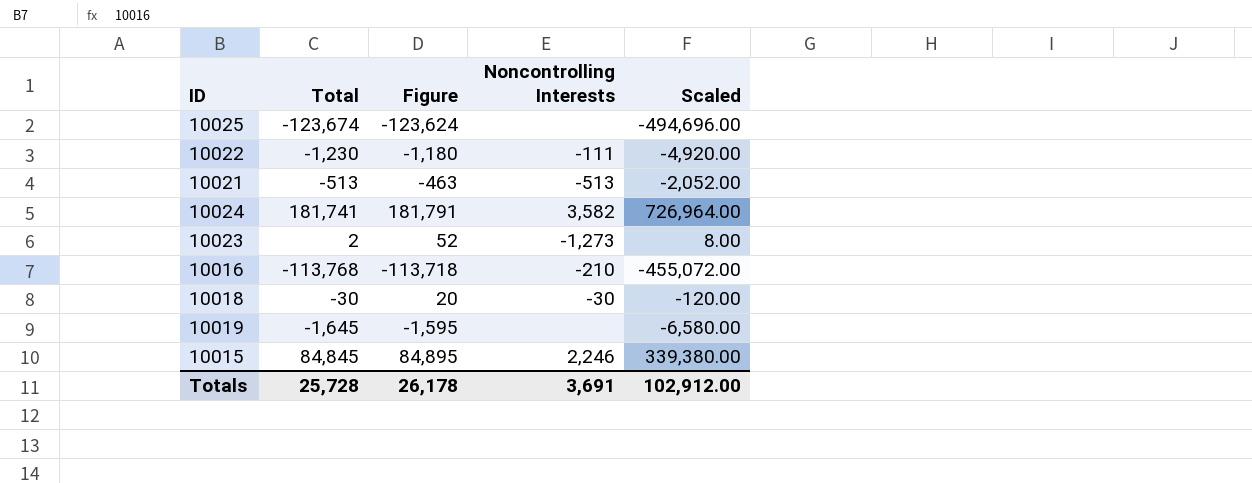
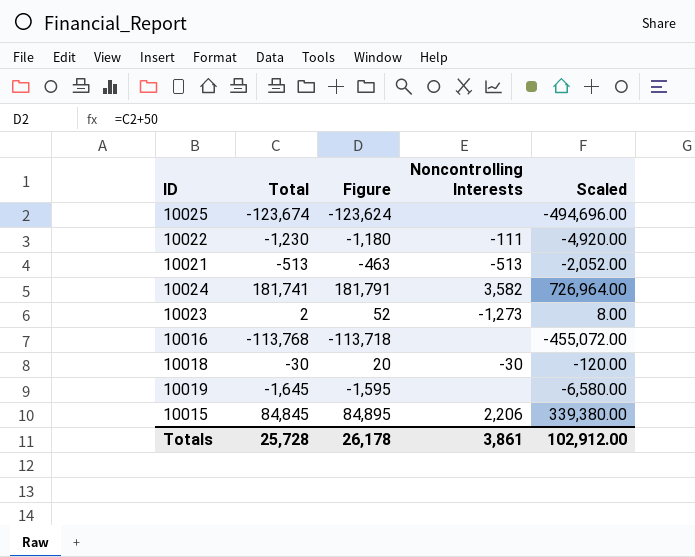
10016 | Noncontrolling Interests: -210 -> none
10015 | Noncontrolling Interests: 2,246 -> 2,206
Totals | Noncontrolling Interests: 3,691 -> 3,861

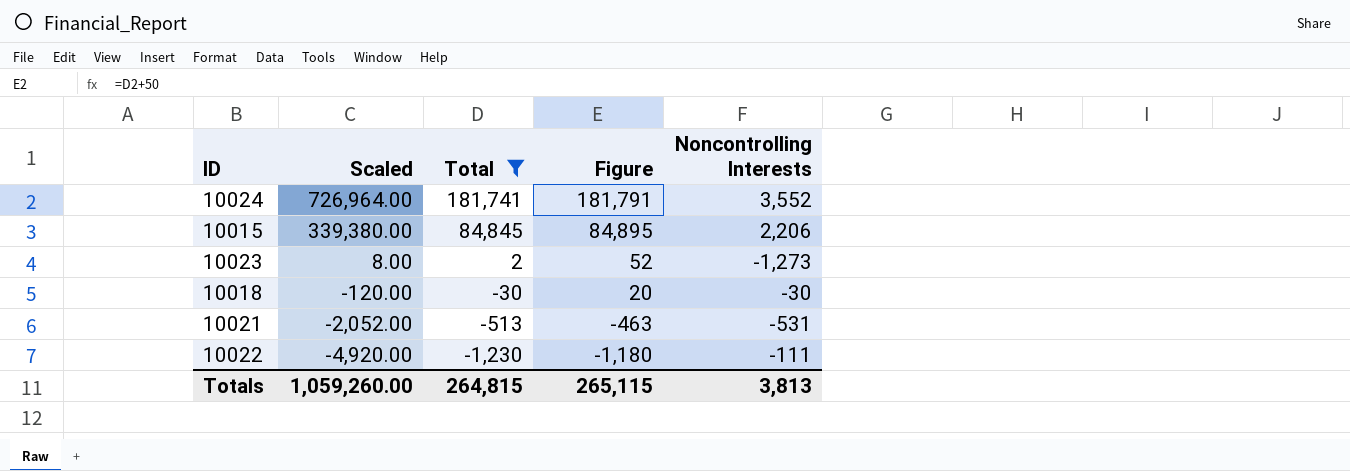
filter: none -> Total >= -1,230
row order: none -> Scaled descending
column Scaled | position: 5 -> 2
10024 | Noncontrolling Interests: 3,582 -> 3,552
10021 | Noncontrolling Interests: -513 -> -531
Totals | Scaled: 102,912.00 -> 1,059,260.00
Totals | Total: 25,728 -> 264,815
Totals | Figure: 26,178 -> 265,115
Totals | Noncontrolling Interests: 3,861 -> 3,813

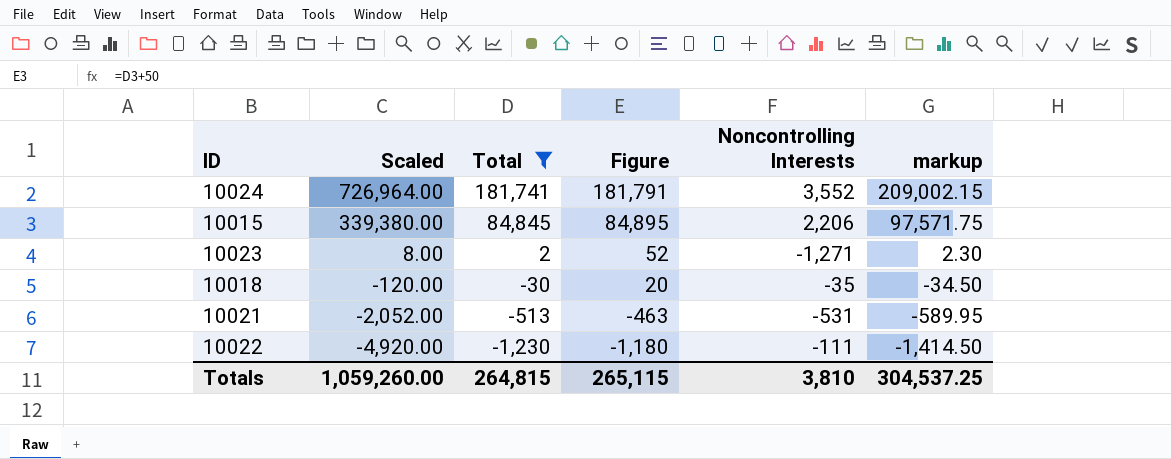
column markup | formula: none -> [Total] * 1.15
10023 | Noncontrolling Interests: -1,273 -> -1,271
10018 | Noncontrolling Interests: -30 -> -35
Totals | Noncontrolling Interests: 3,813 -> 3,810

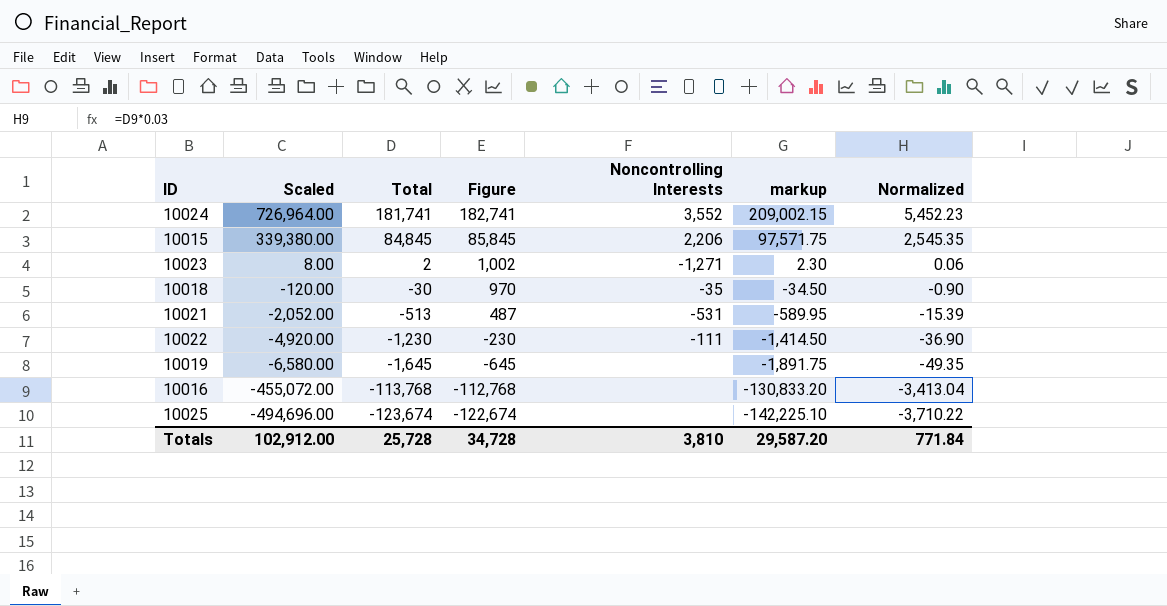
filter: Total >= -1,230 -> none
column Figure | formula: [Total] + 50 -> [Total] + 1000
column Normalized | formula: none -> [Total] * 0.03
Totals | Scaled: 1,059,260.00 -> 102,912.00
Totals | Total: 264,815 -> 25,728
Totals | Figure: 265,115 -> 34,728
Totals | markup: 304,537.25 -> 29,587.20

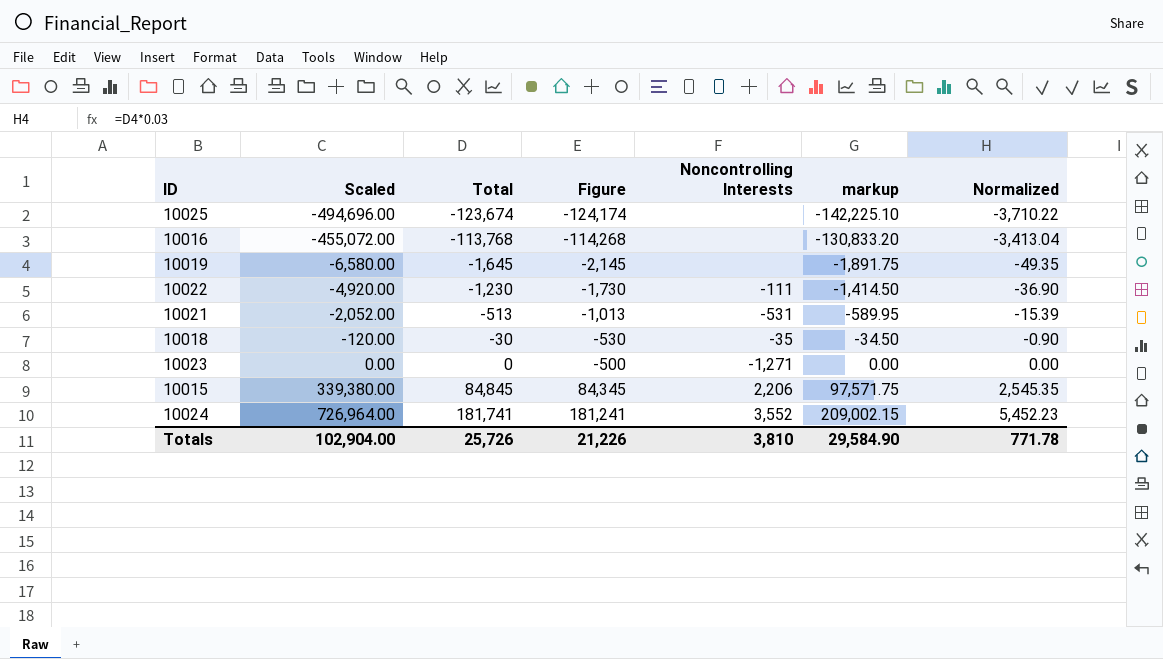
row order: Scaled descending -> Scaled ascending
column Figure | formula: [Total] + 1000 -> [Total] - 500
10023 | Scaled: 8.00 -> 0.00
10023 | Total: 2 -> 0
10023 | markup: 2.30 -> 0.00
10023 | Normalized: 0.06 -> 0.00
Totals | Scaled: 102,912.00 -> 102,904.00
Totals | Total: 25,728 -> 25,726
Totals | Figure: 34,728 -> 21,226
Totals | markup: 29,587.20 -> 29,584.90
Totals | Normalized: 771.84 -> 771.78

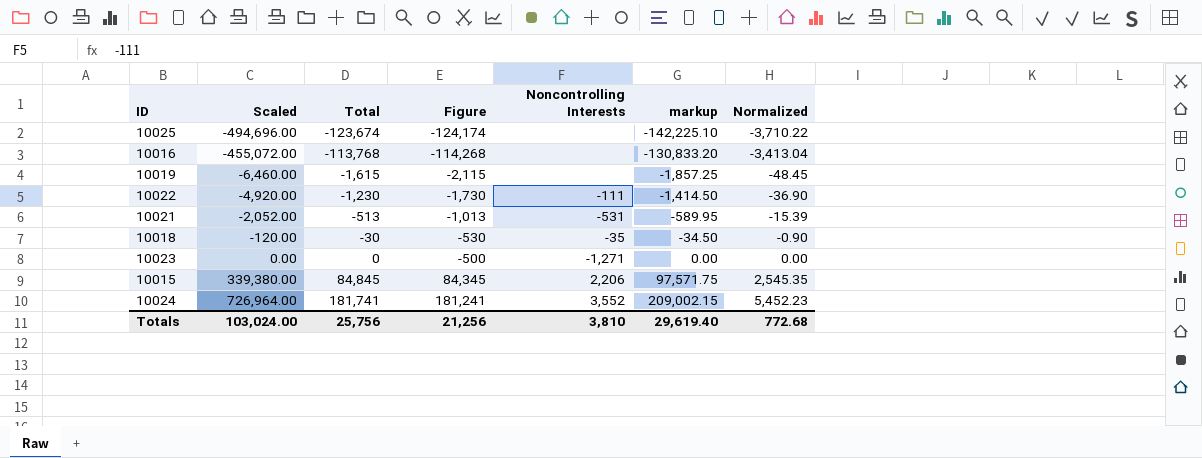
10019 | Scaled: -6,580.00 -> -6,460.00
10019 | Total: -1,645 -> -1,615
10019 | Figure: -2,145 -> -2,115
10019 | markup: -1,891.75 -> -1,857.25
10019 | Normalized: -49.35 -> -48.45
Totals | Scaled: 102,904.00 -> 103,024.00
Totals | Total: 25,726 -> 25,756
Totals | Figure: 21,226 -> 21,256
Totals | markup: 29,584.90 -> 29,619.40
Totals | Normalized: 771.78 -> 772.68

